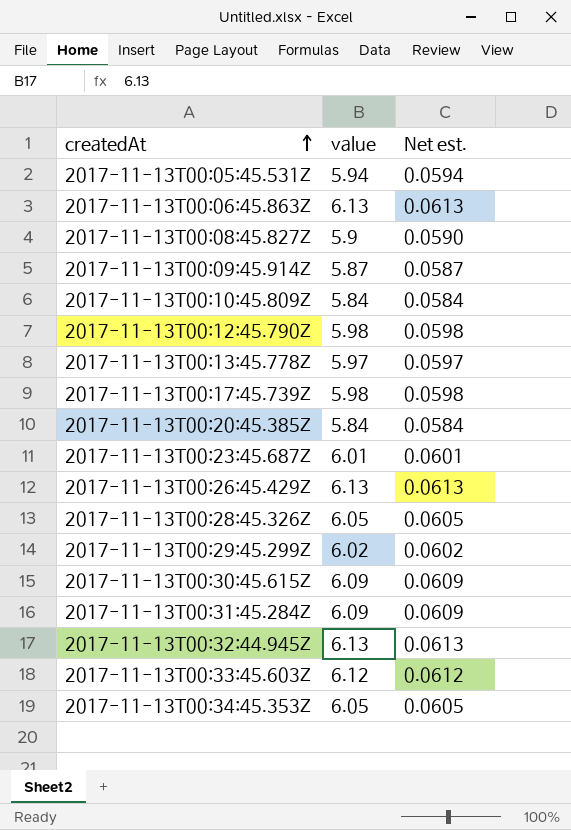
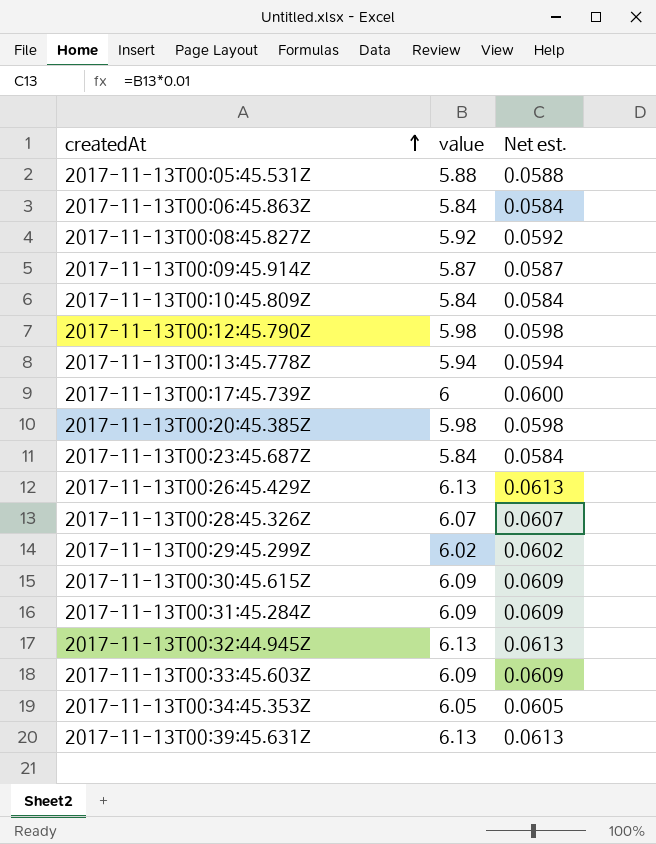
2017-11-13T00:05:45.531Z | value: 5.94 -> 5.88
2017-11-13T00:05:45.531Z | Net est.: 0.0594 -> 0.0588
2017-11-13T00:06:45.863Z | value: 6.13 -> 5.84
2017-11-13T00:06:45.863Z | Net est.: 0.0613 -> 0.0584
2017-11-13T00:08:45.827Z | value: 5.9 -> 5.92
2017-11-13T00:08:45.827Z | Net est.: 0.0590 -> 0.0592
2017-11-13T00:13:45.778Z | value: 5.97 -> 5.94
2017-11-13T00:13:45.778Z | Net est.: 0.0597 -> 0.0594
2017-11-13T00:17:45.739Z | value: 5.98 -> 6
2017-11-13T00:17:45.739Z | Net est.: 0.0598 -> 0.0600
2017-11-13T00:20:45.385Z | value: 5.84 -> 5.98
2017-11-13T00:20:45.385Z | Net est.: 0.0584 -> 0.0598
2017-11-13T00:23:45.687Z | value: 6.01 -> 5.84
2017-11-13T00:23:45.687Z | Net est.: 0.0601 -> 0.0584
2017-11-13T00:28:45.326Z | value: 6.05 -> 6.07
2017-11-13T00:28:45.326Z | Net est.: 0.0605 -> 0.0607
2017-11-13T00:33:45.603Z | value: 6.12 -> 6.09
2017-11-13T00:33:45.603Z | Net est.: 0.0612 -> 0.0609
row 2017-11-13T00:39:45.631Z: none -> 6.13 | 0.0613

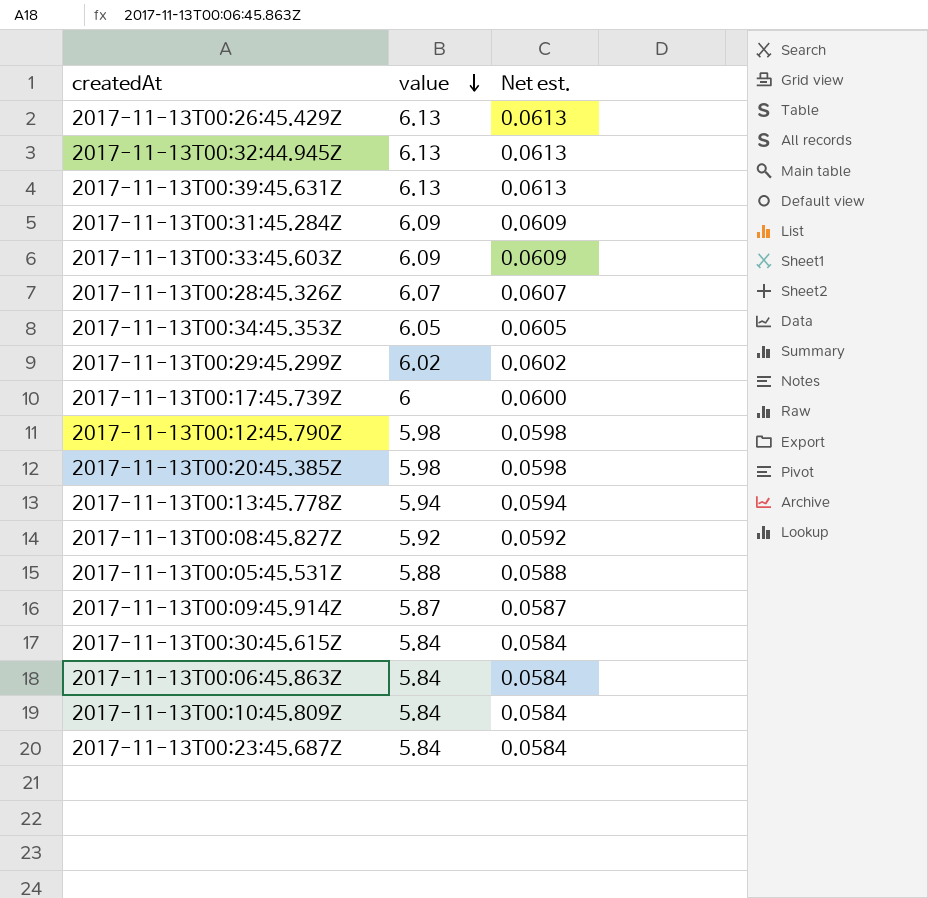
row order: createdAt ascending -> value descending
2017-11-13T00:30:45.615Z | value: 6.09 -> 5.84
2017-11-13T00:30:45.615Z | Net est.: 0.0609 -> 0.0584

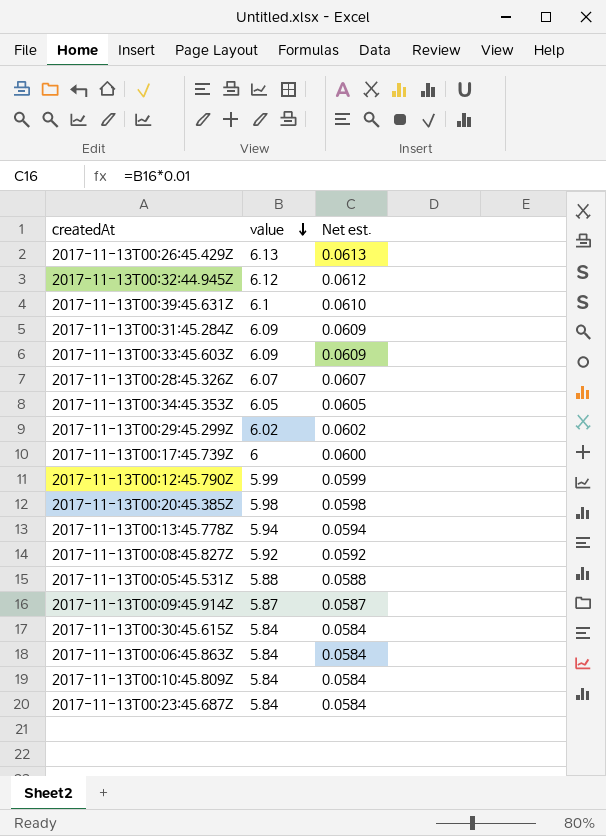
2017-11-13T00:32:44.945Z | value: 6.13 -> 6.12
2017-11-13T00:32:44.945Z | Net est.: 0.0613 -> 0.0612
2017-11-13T00:39:45.631Z | value: 6.13 -> 6.1
2017-11-13T00:39:45.631Z | Net est.: 0.0613 -> 0.0610
2017-11-13T00:12:45.790Z | value: 5.98 -> 5.99
2017-11-13T00:12:45.790Z | Net est.: 0.0598 -> 0.0599

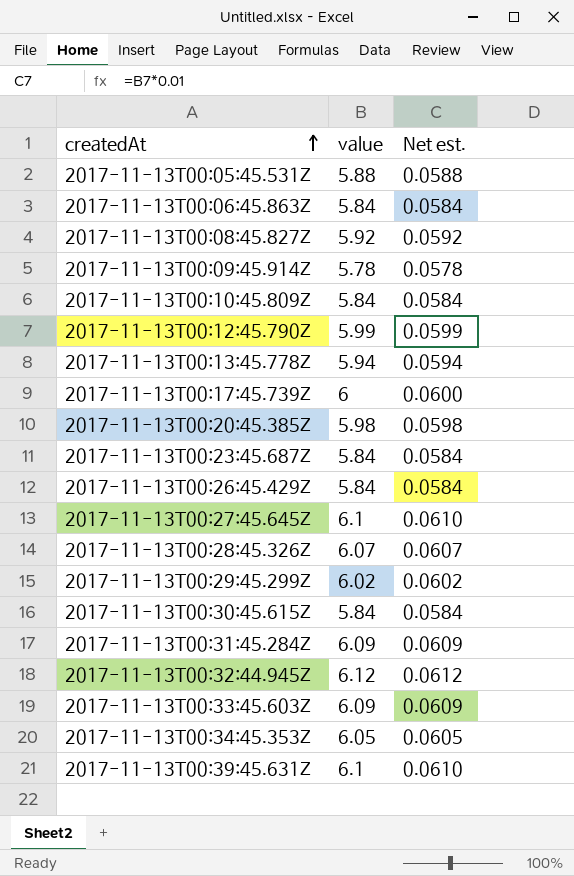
row order: value descending -> createdAt ascending
2017-11-13T00:09:45.914Z | value: 5.87 -> 5.78
2017-11-13T00:09:45.914Z | Net est.: 0.0587 -> 0.0578
2017-11-13T00:26:45.429Z | value: 6.13 -> 5.84
2017-11-13T00:26:45.429Z | Net est.: 0.0613 -> 0.0584
row 2017-11-13T00:27:45.645Z: none -> 6.1 | 0.0610

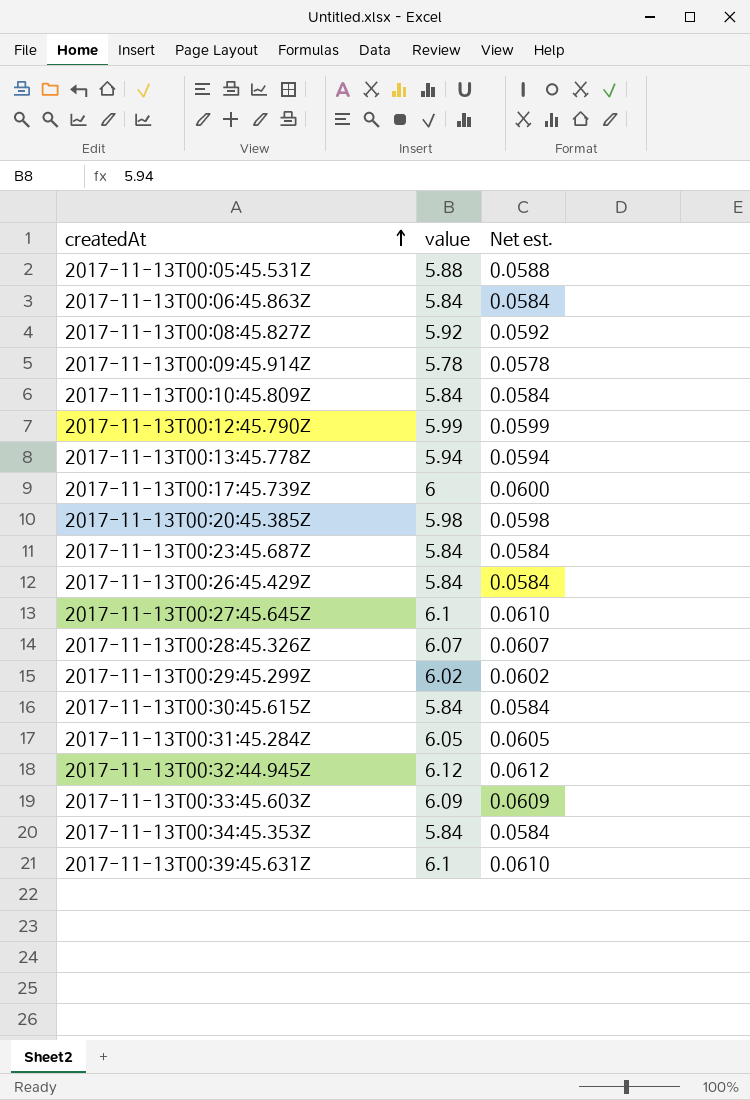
2017-11-13T00:31:45.284Z | value: 6.09 -> 6.05
2017-11-13T00:31:45.284Z | Net est.: 0.0609 -> 0.0605
2017-11-13T00:34:45.353Z | value: 6.05 -> 5.84
2017-11-13T00:34:45.353Z | Net est.: 0.0605 -> 0.0584

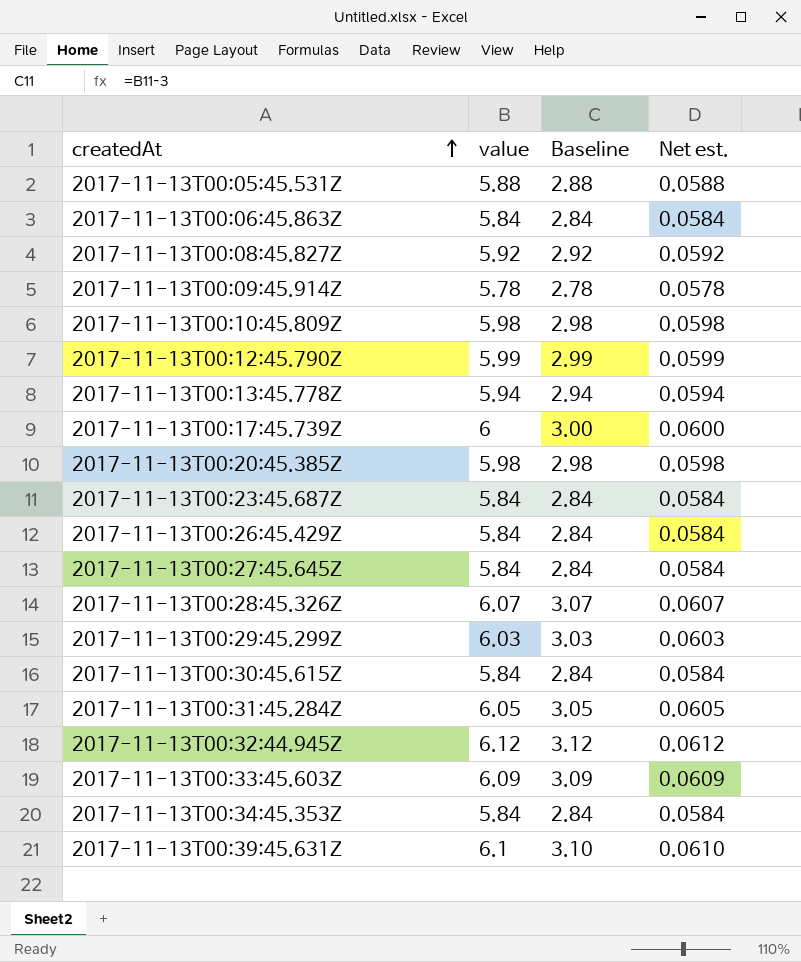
column Baseline | formula: none -> [value] - 3
2017-11-13T00:10:45.809Z | value: 5.84 -> 5.98
2017-11-13T00:10:45.809Z | Net est.: 0.0584 -> 0.0598
2017-11-13T00:27:45.645Z | value: 6.1 -> 5.84
2017-11-13T00:27:45.645Z | Net est.: 0.0610 -> 0.0584
2017-11-13T00:29:45.299Z | value: 6.02 -> 6.03
2017-11-13T00:29:45.299Z | Net est.: 0.0602 -> 0.0603

